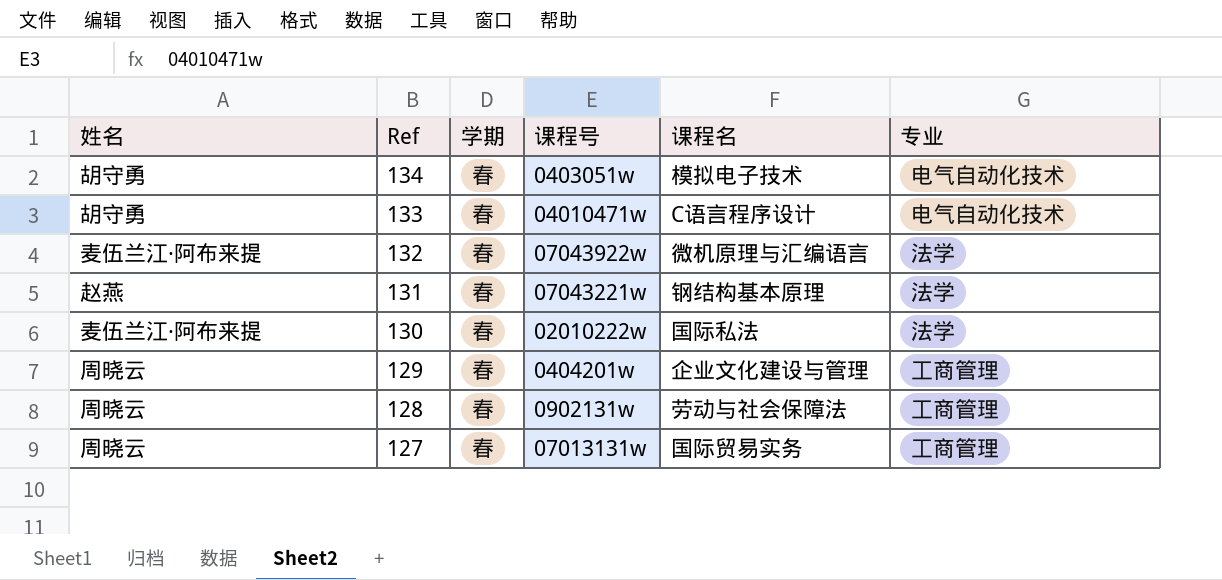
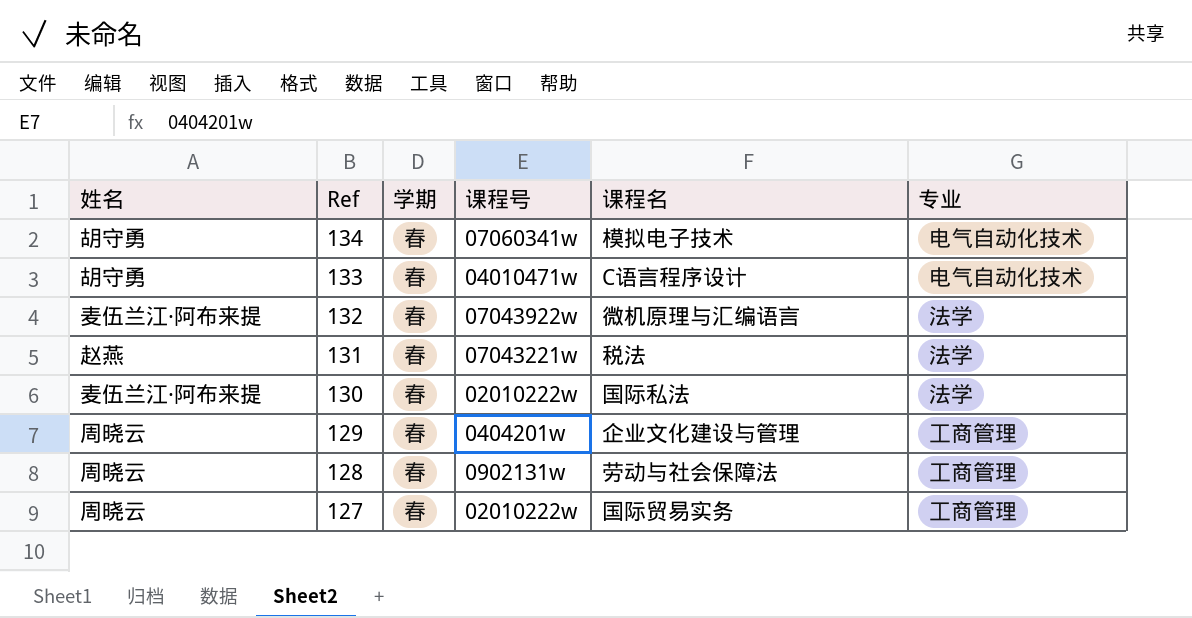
134 | 课程号: 0403051w -> 07060341w
131 | 课程名: 钢结构基本原理 -> 税法
127 | 课程号: 07013131w -> 02010222w

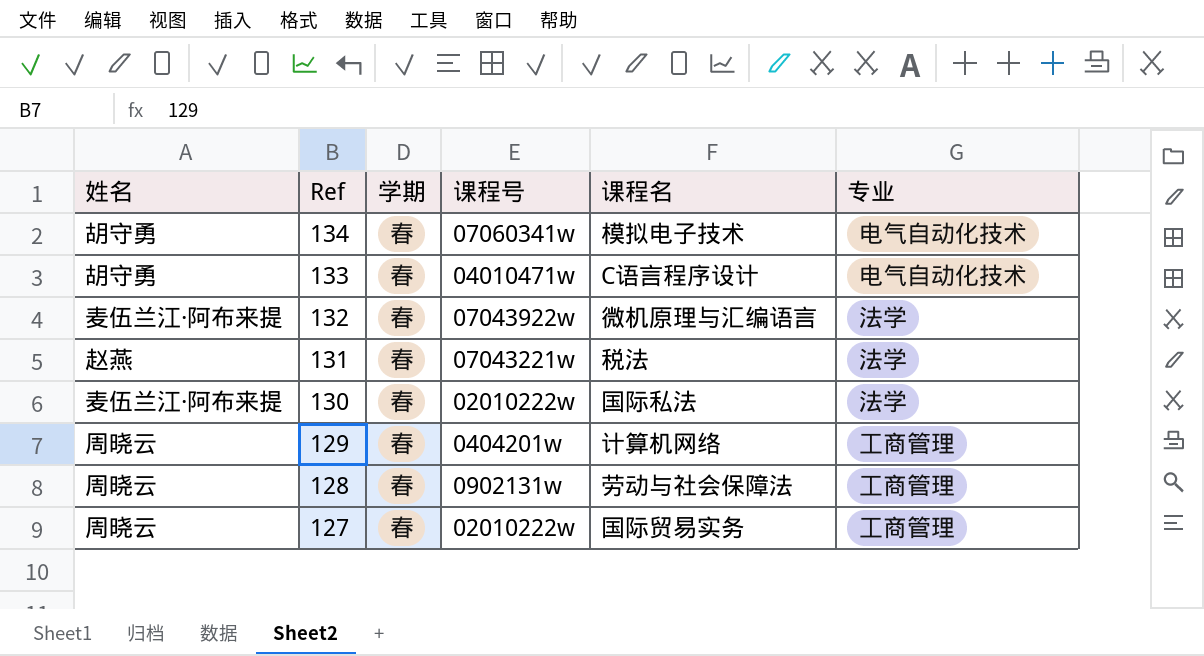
129 | 课程名: 企业文化建设与管理 -> 计算机网络

